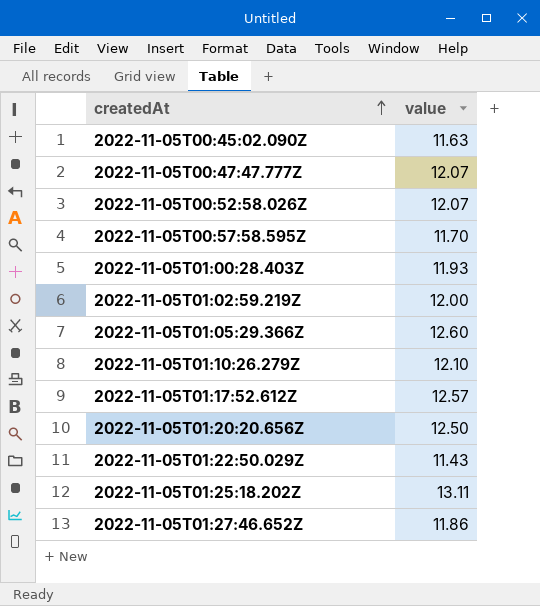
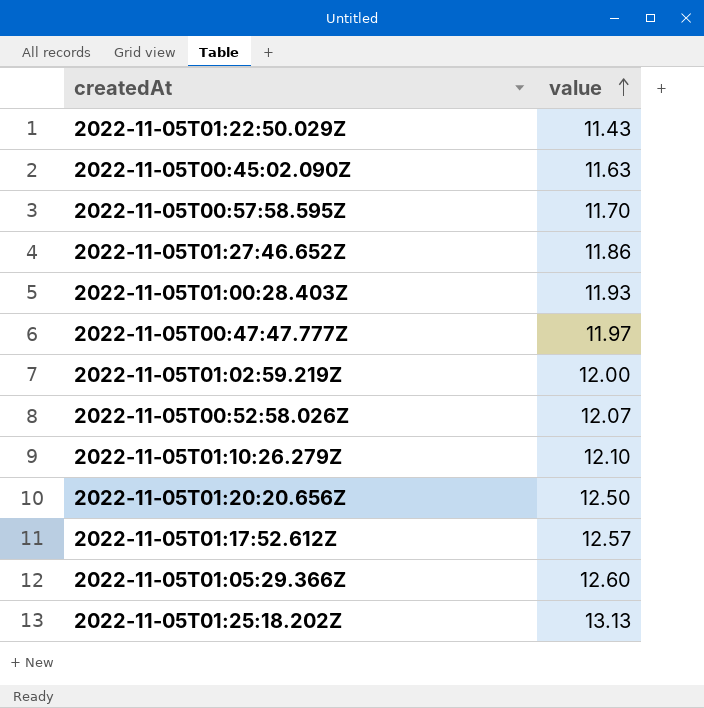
row order: createdAt ascending -> value ascending
2022-11-05T00:47:47.777Z | value: 12.07 -> 11.97
2022-11-05T01:25:18.202Z | value: 13.11 -> 13.13

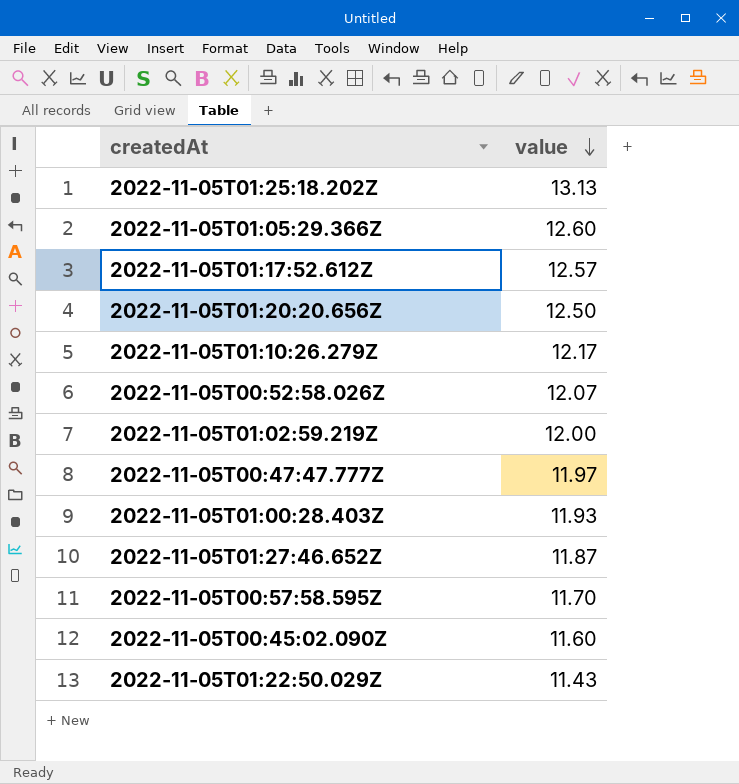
row order: value ascending -> value descending
2022-11-05T01:10:26.279Z | value: 12.10 -> 12.17
2022-11-05T01:27:46.652Z | value: 11.86 -> 11.87
2022-11-05T00:45:02.090Z | value: 11.63 -> 11.60

